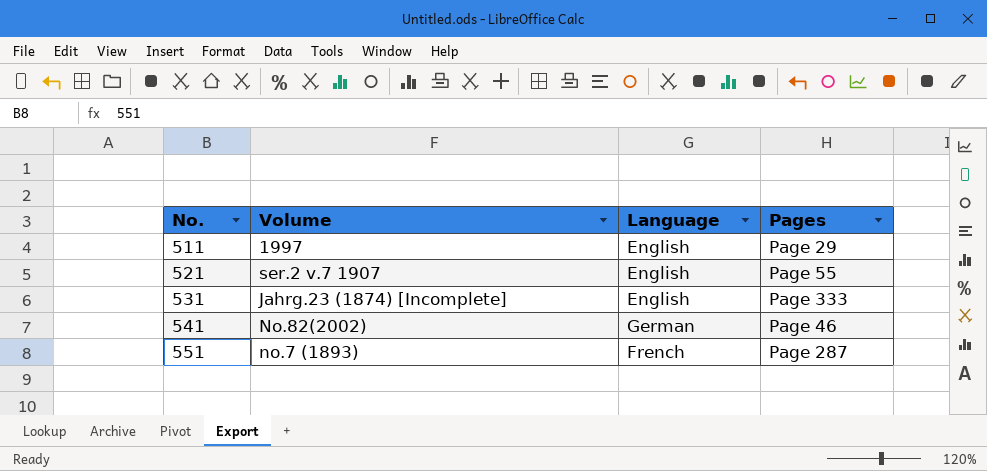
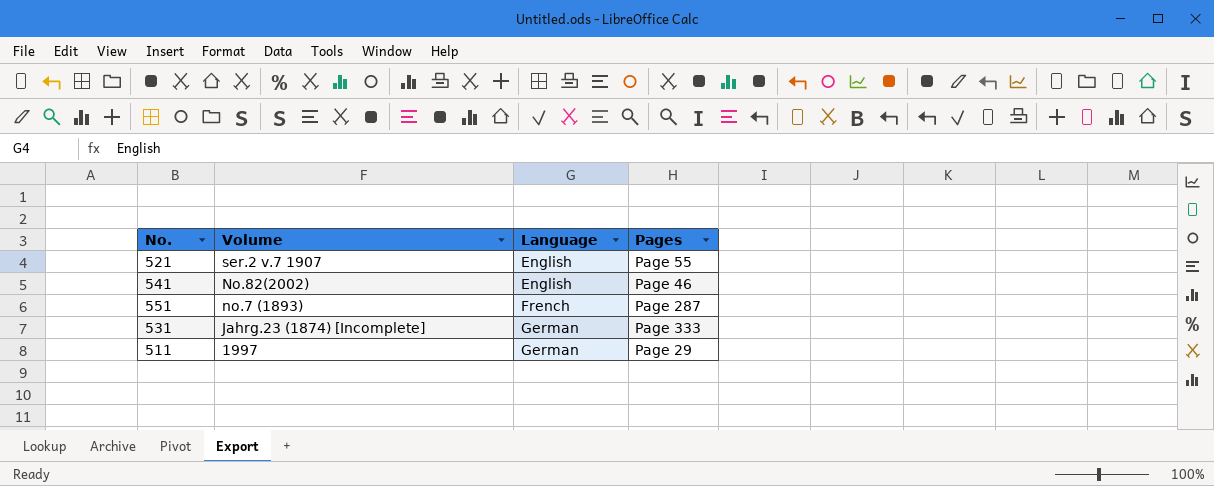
row order: No. ascending -> Volume descending
541 | Language: German -> English
531 | Language: English -> German
511 | Language: English -> German

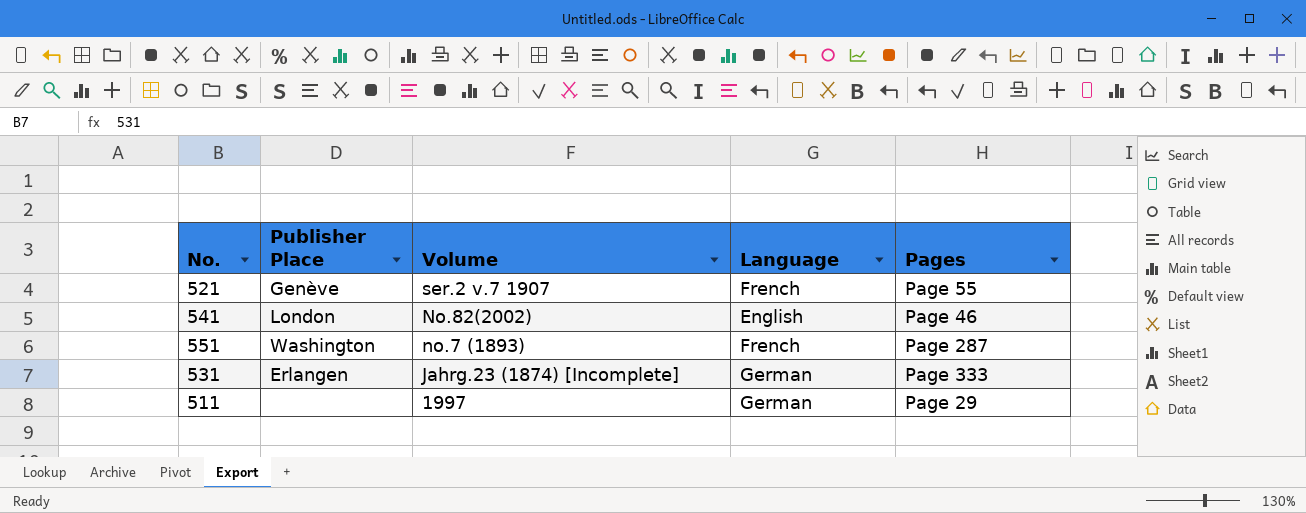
column Publisher Place | position: none -> 2
521 | Language: English -> French

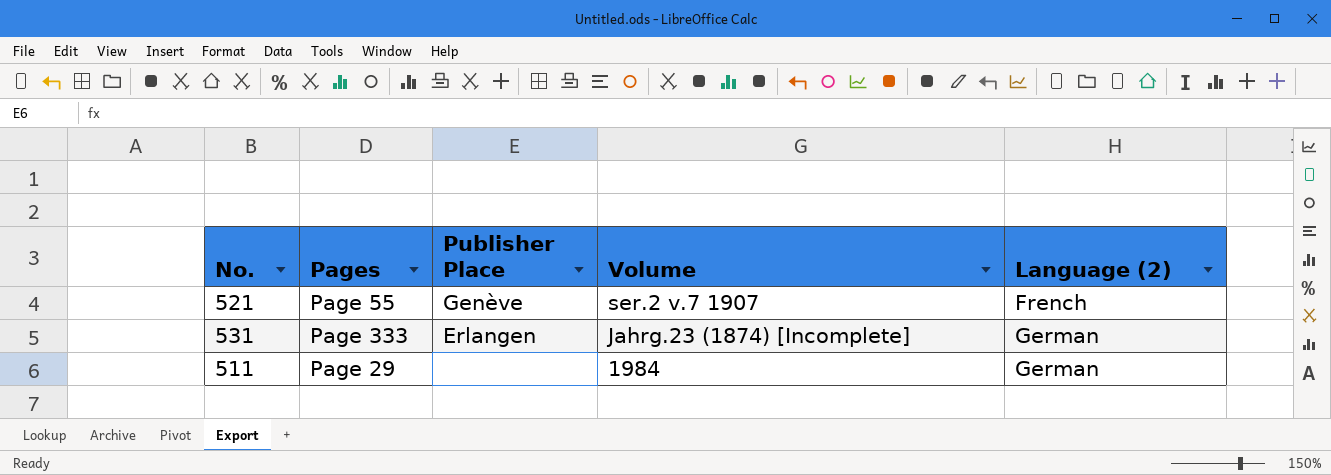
column Pages | position: 5 -> 2
column name: Language -> Language (2)
row 541: London | No.82(2002) | English | Page 46 -> none
row 551: Washington | no.7 (1893) | French | Page 287 -> none
511 | Volume: 1997 -> 1984

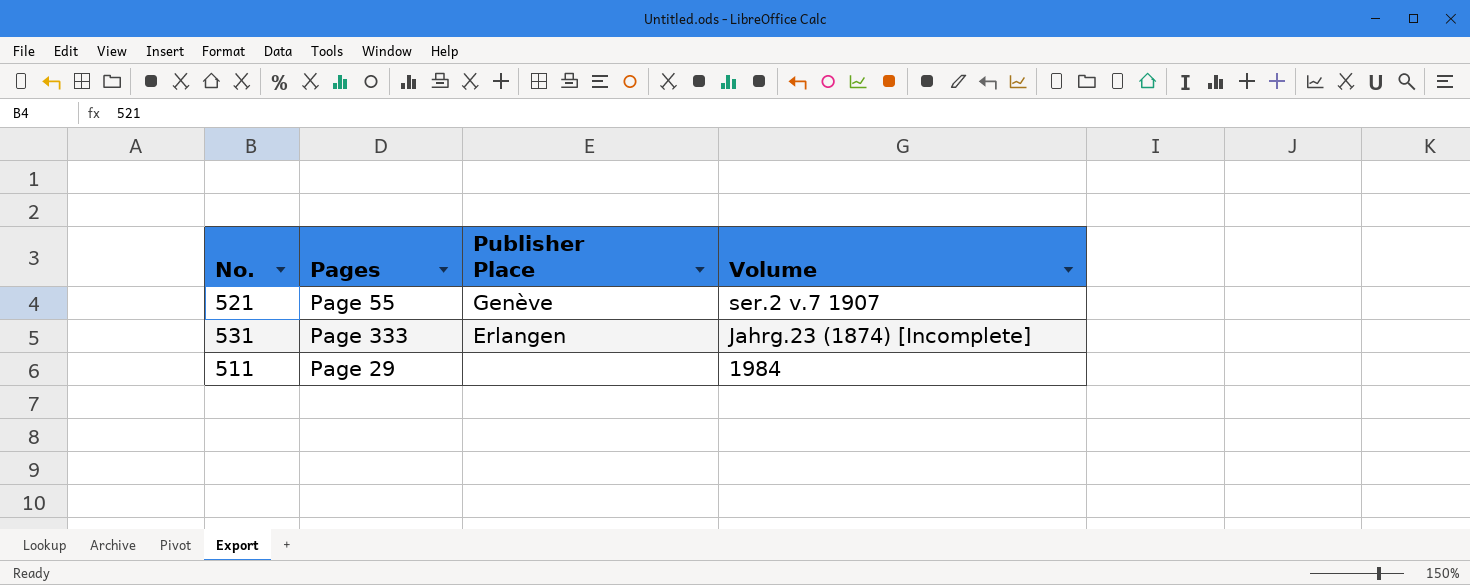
column Language (2) | position: 5 -> none

